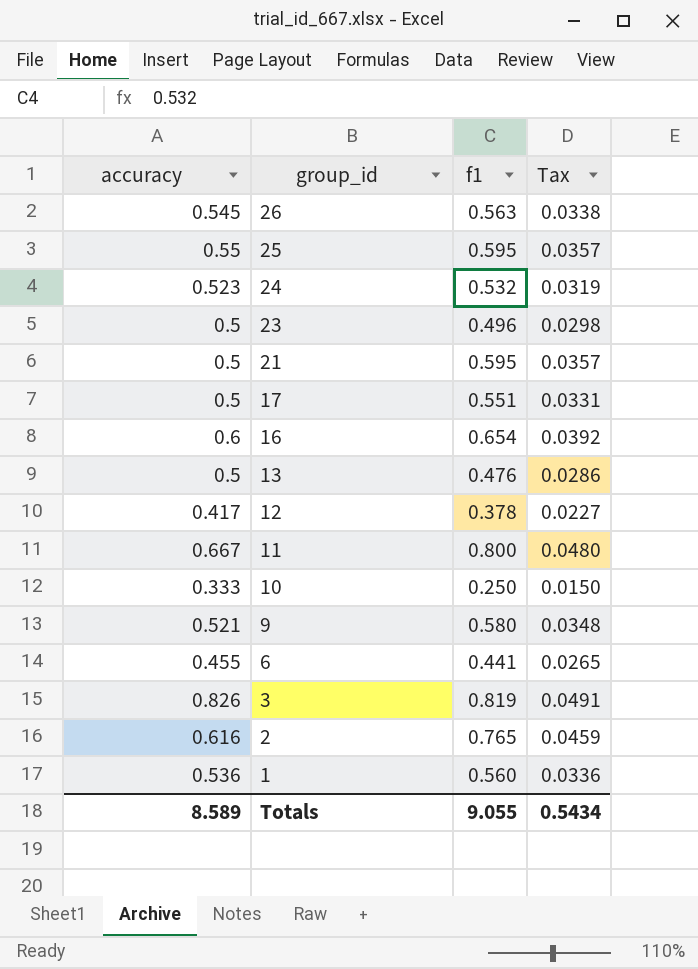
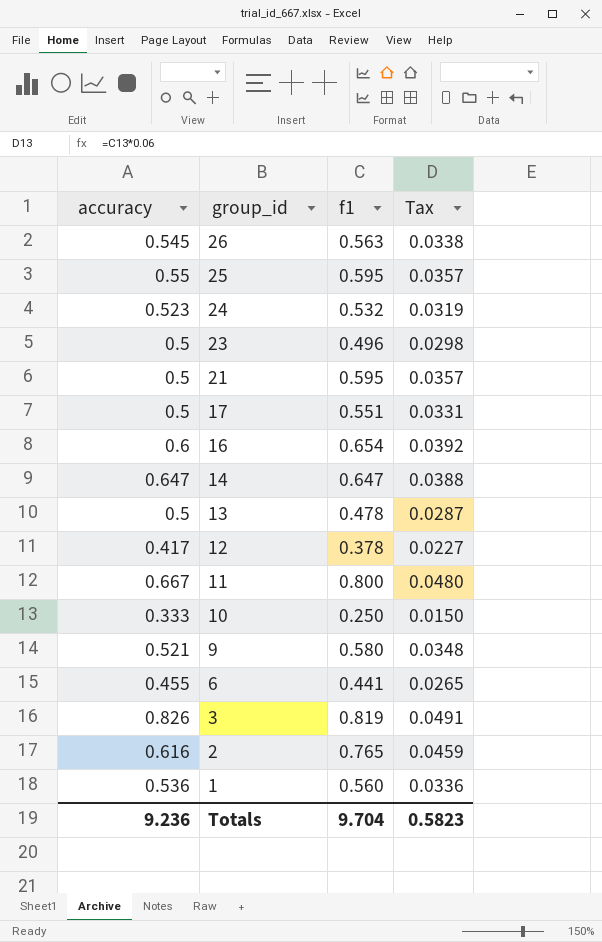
row 14: none -> 0.647 | 0.647 | 0.0388
13 | f1: 0.476 -> 0.478
13 | Tax: 0.0286 -> 0.0287
Totals | accuracy: 8.589 -> 9.236
Totals | f1: 9.055 -> 9.704
Totals | Tax: 0.5434 -> 0.5823

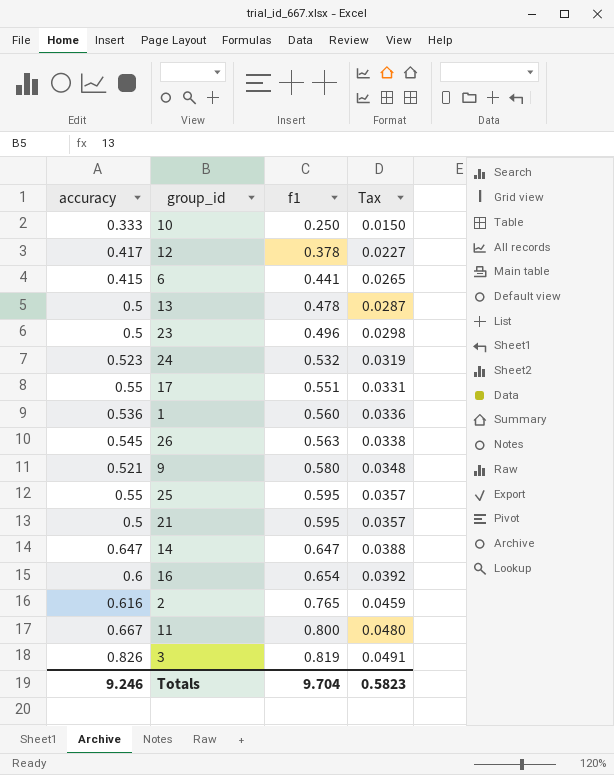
row order: group_id descending -> f1 ascending
6 | accuracy: 0.455 -> 0.415
17 | accuracy: 0.5 -> 0.55
Totals | accuracy: 9.236 -> 9.246

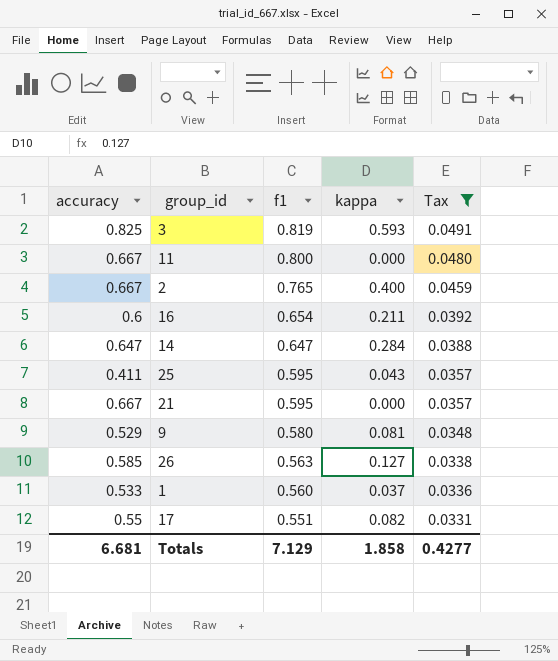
filter: none -> Tax >= 0.0331
row order: f1 ascending -> f1 descending
column kappa | position: none -> 4
3 | accuracy: 0.826 -> 0.825
2 | accuracy: 0.616 -> 0.667
25 | accuracy: 0.55 -> 0.411
21 | accuracy: 0.5 -> 0.667
9 | accuracy: 0.521 -> 0.529
26 | accuracy: 0.545 -> 0.585
1 | accuracy: 0.536 -> 0.533
Totals | accuracy: 9.246 -> 6.681
Totals | f1: 9.704 -> 7.129
Totals | Tax: 0.5823 -> 0.4277

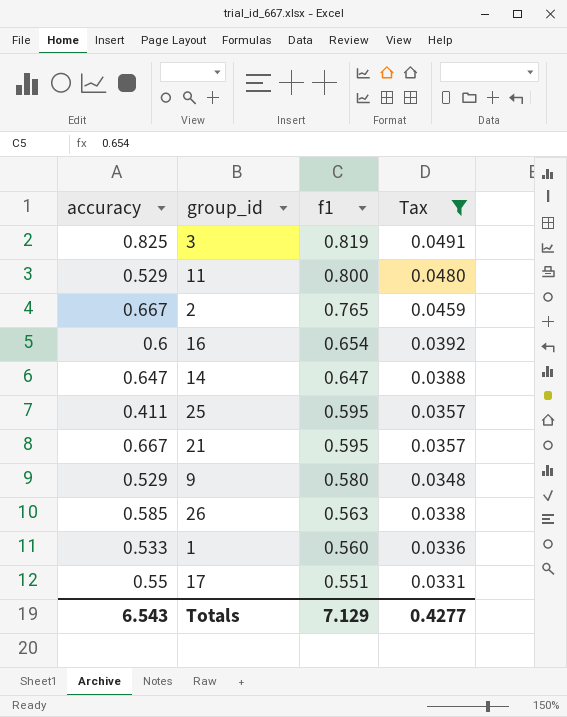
column kappa | position: 4 -> none
11 | accuracy: 0.667 -> 0.529
Totals | accuracy: 6.681 -> 6.543

